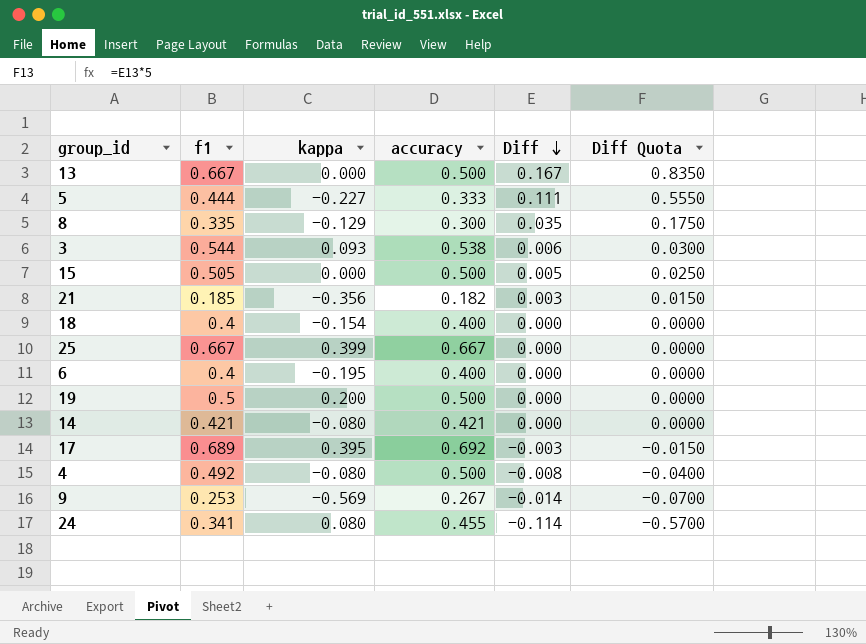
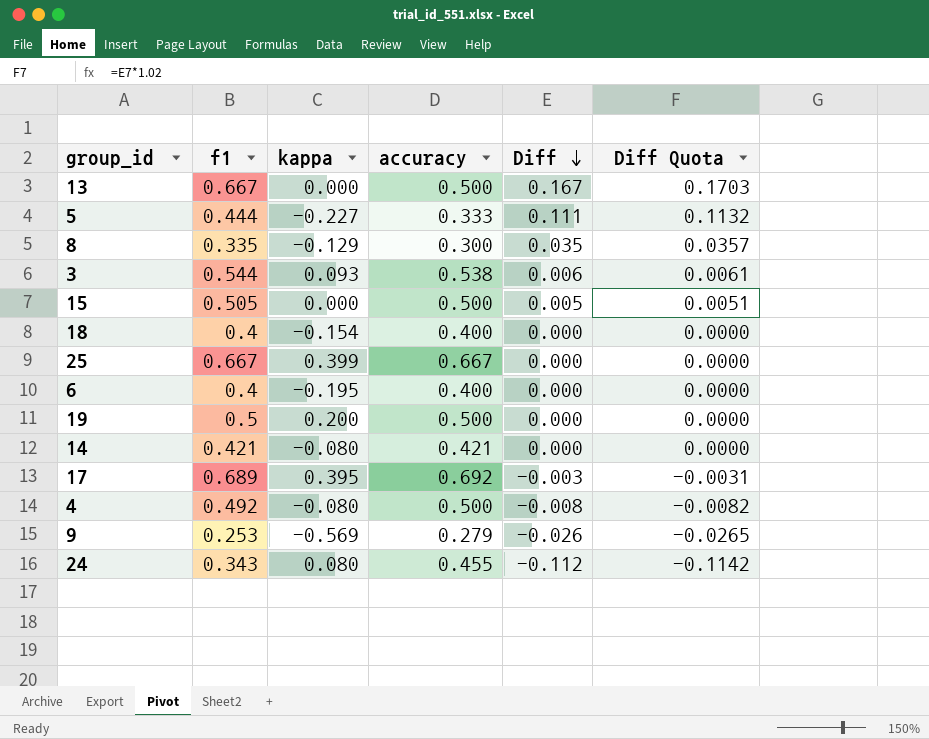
column Diff Quota | formula: [Diff] * 5 -> [Diff] * 1.02
row 21: 0.185 | -0.356 | 0.182 | 0.003 | 0.0150 -> none
9 | accuracy: 0.267 -> 0.279
9 | Diff: -0.014 -> -0.026
24 | f1: 0.341 -> 0.343
24 | Diff: -0.114 -> -0.112

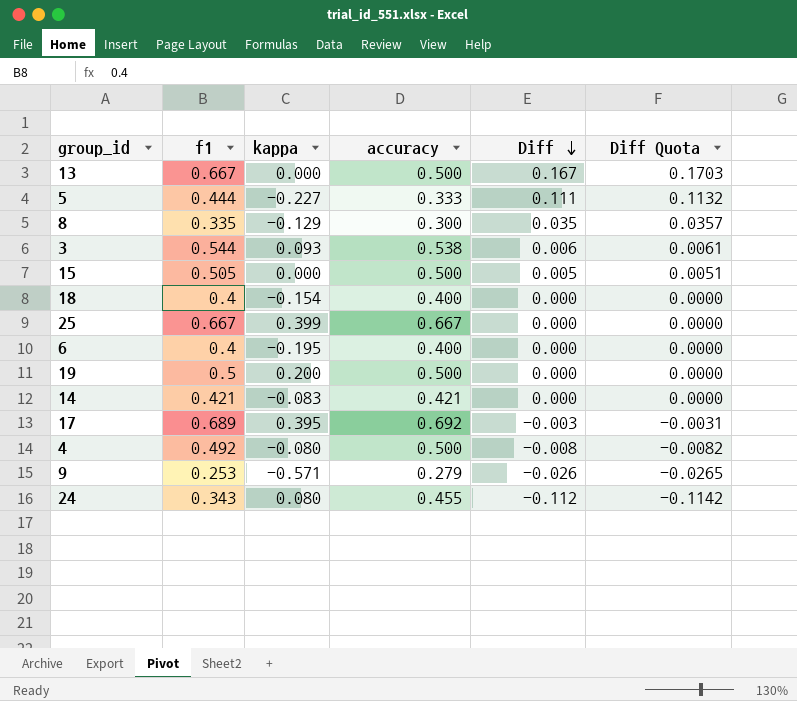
14 | kappa: -0.080 -> -0.083
9 | kappa: -0.569 -> -0.571

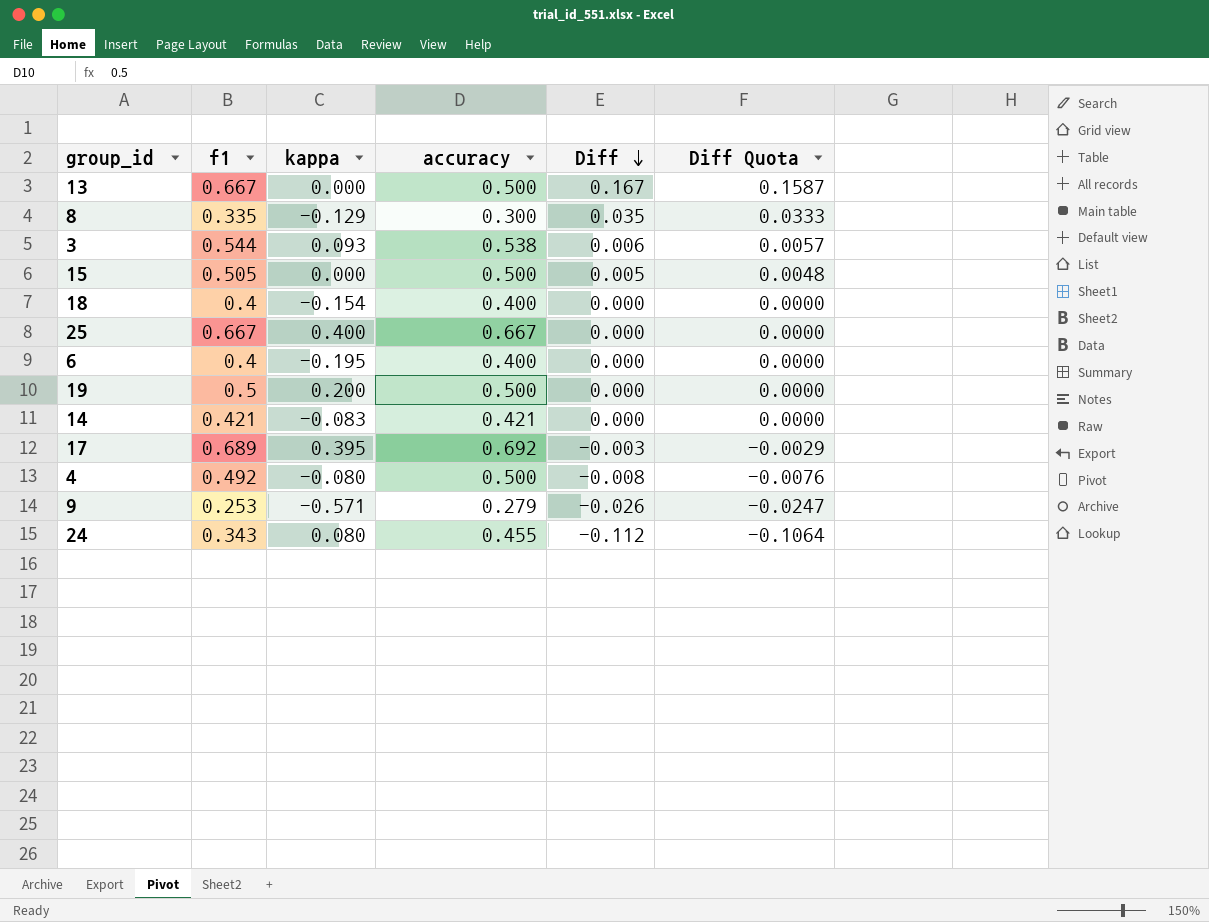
column Diff Quota | formula: [Diff] * 1.02 -> [Diff] * 0.95
row 5: 0.444 | -0.227 | 0.333 | 0.111 | 0.1132 -> none
25 | kappa: 0.399 -> 0.400

